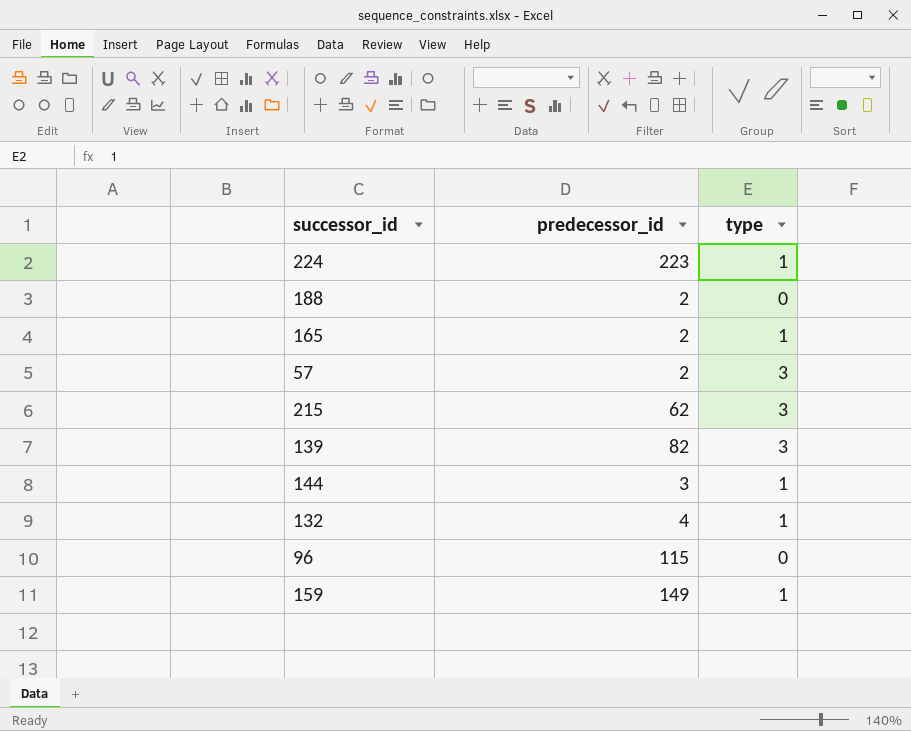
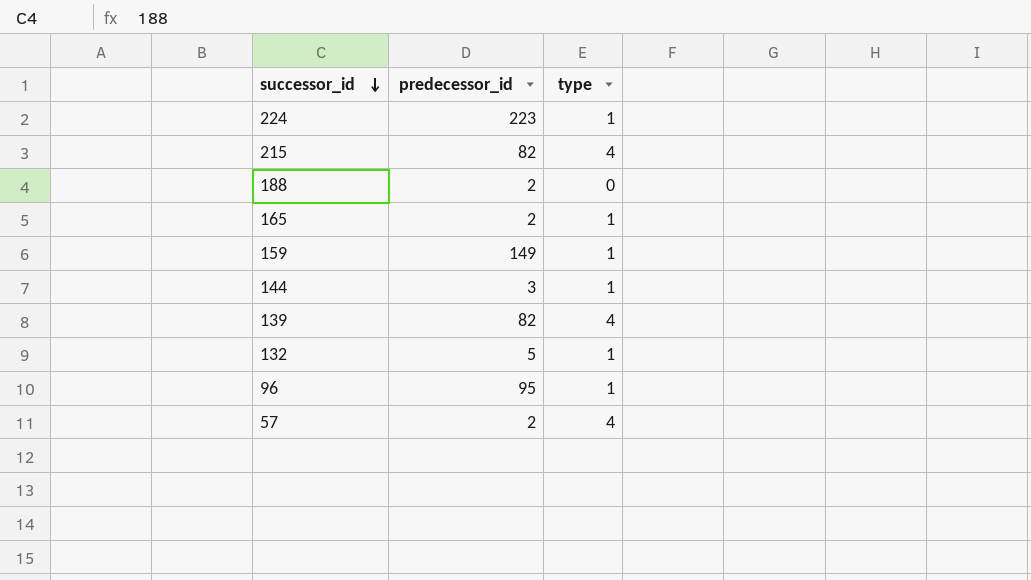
row order: none -> successor_id descending
215 | predecessor_id: 62 -> 82
215 | type: 3 -> 4
139 | type: 3 -> 4
132 | predecessor_id: 4 -> 5
96 | predecessor_id: 115 -> 95
96 | type: 0 -> 1
57 | type: 3 -> 4

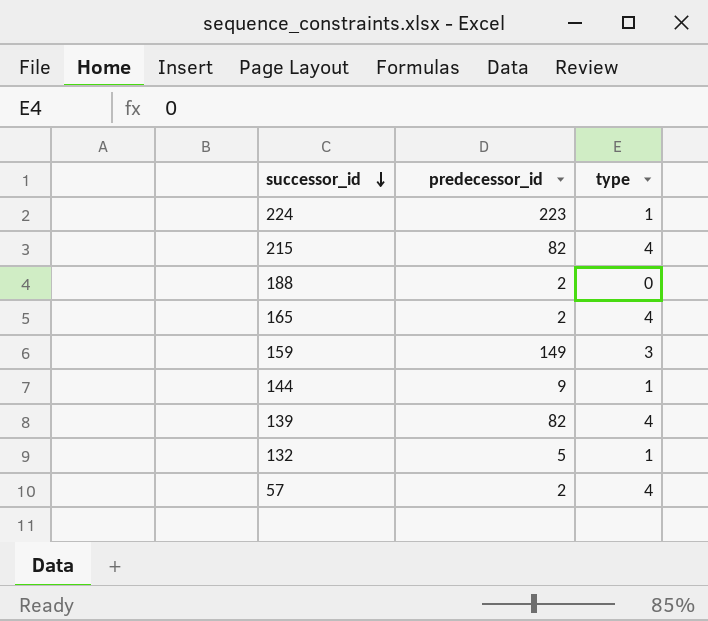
row 96: 95 | 1 -> none
165 | type: 1 -> 4
159 | type: 1 -> 3
144 | predecessor_id: 3 -> 9

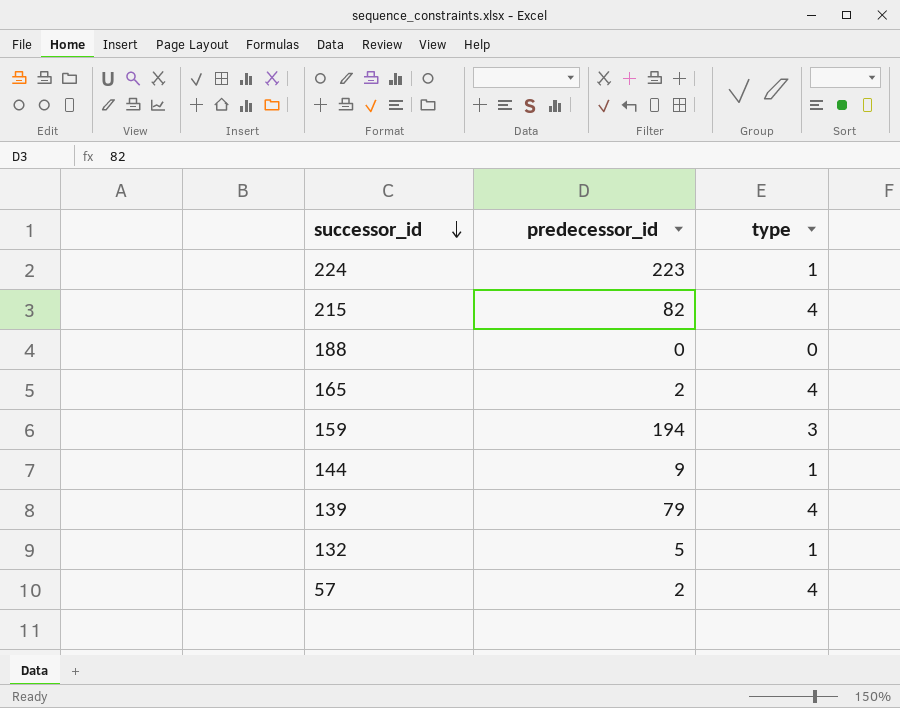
188 | predecessor_id: 2 -> 0
159 | predecessor_id: 149 -> 194
139 | predecessor_id: 82 -> 79

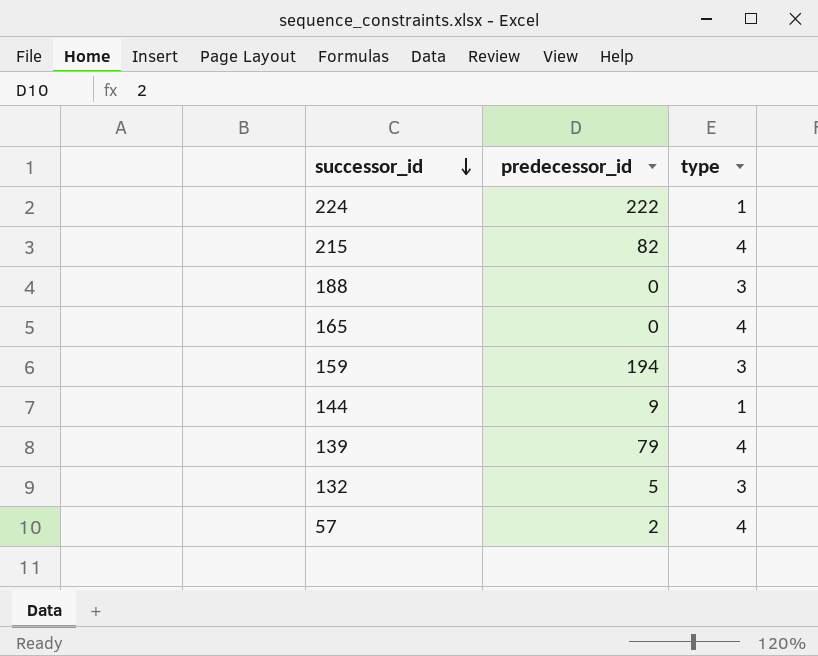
224 | predecessor_id: 223 -> 222
188 | type: 0 -> 3
165 | predecessor_id: 2 -> 0
132 | type: 1 -> 3

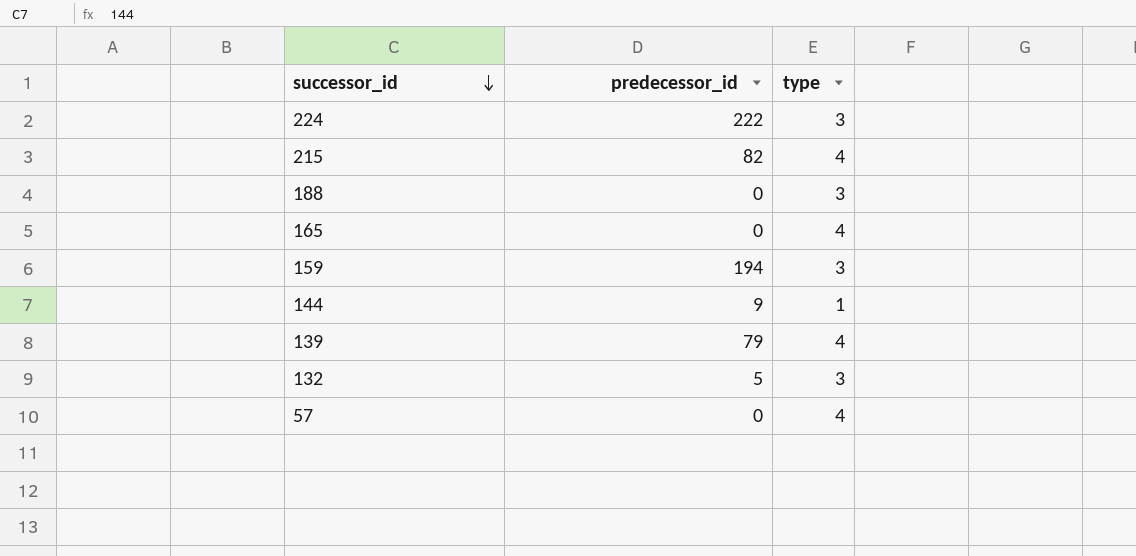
224 | type: 1 -> 3
57 | predecessor_id: 2 -> 0

